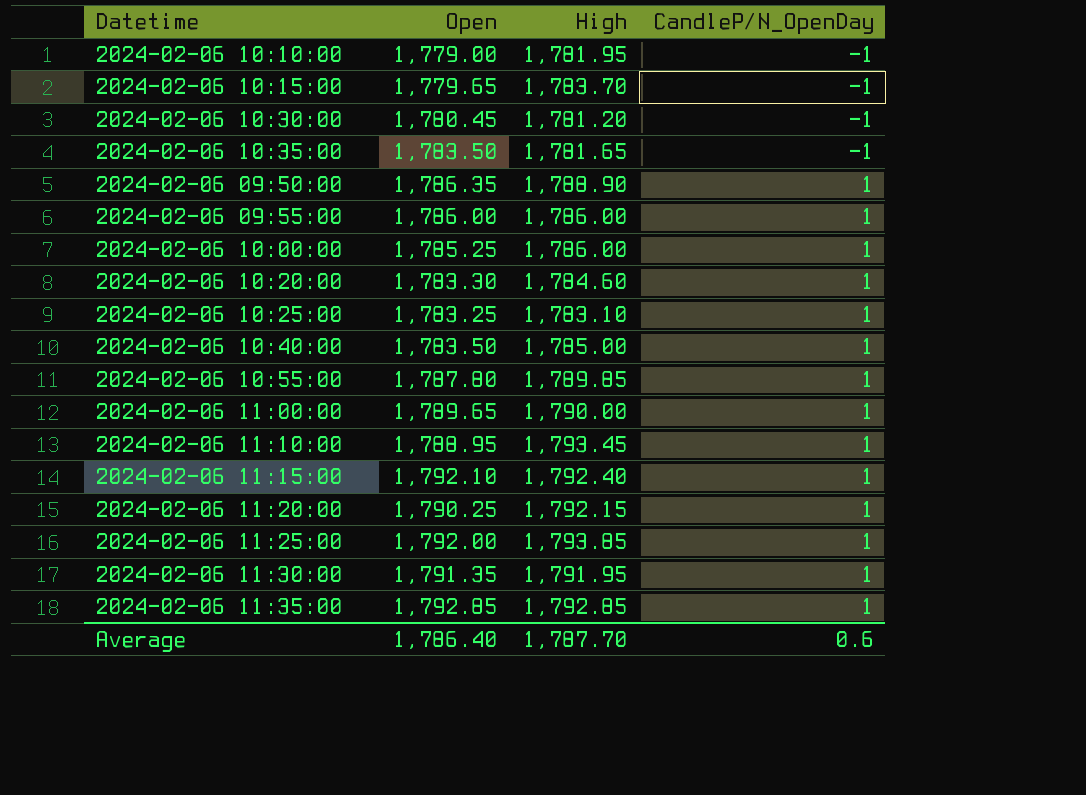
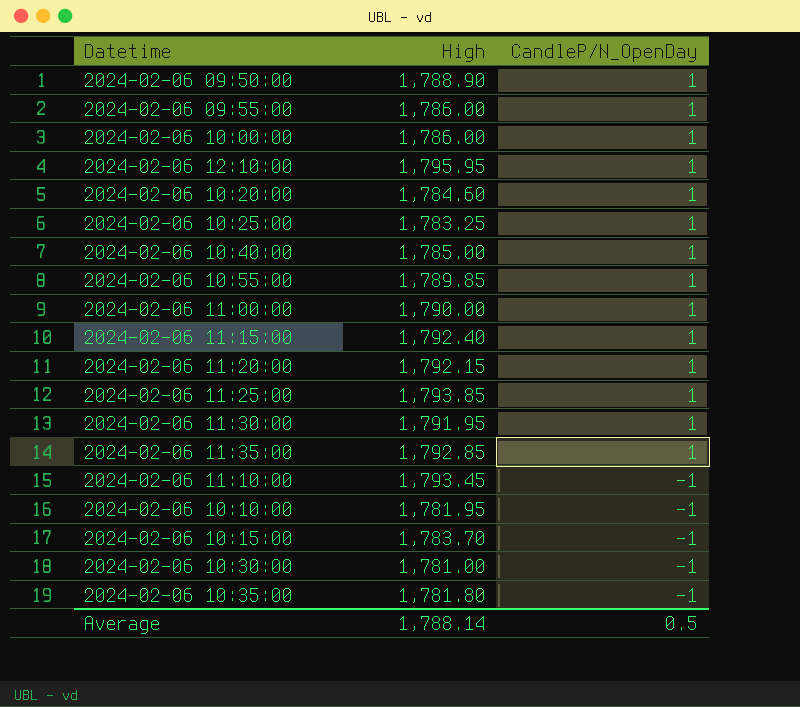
row order: CandleP/N_OpenDay ascending -> CandleP/N_OpenDay descending
column Open | position: 2 -> none
row 2024-02-06 12:10:00: none -> 1,795.95 | 1
2024-02-06 10:25:00 | High: 1,783.10 -> 1,783.25
2024-02-06 11:10:00 | CandleP/N_OpenDay: 1 -> -1
2024-02-06 10:30:00 | High: 1,781.20 -> 1,781.00
2024-02-06 10:35:00 | High: 1,781.65 -> 1,781.80
Average | High: 1,787.70 -> 1,788.14
Average | CandleP/N_OpenDay: 0.6 -> 0.5

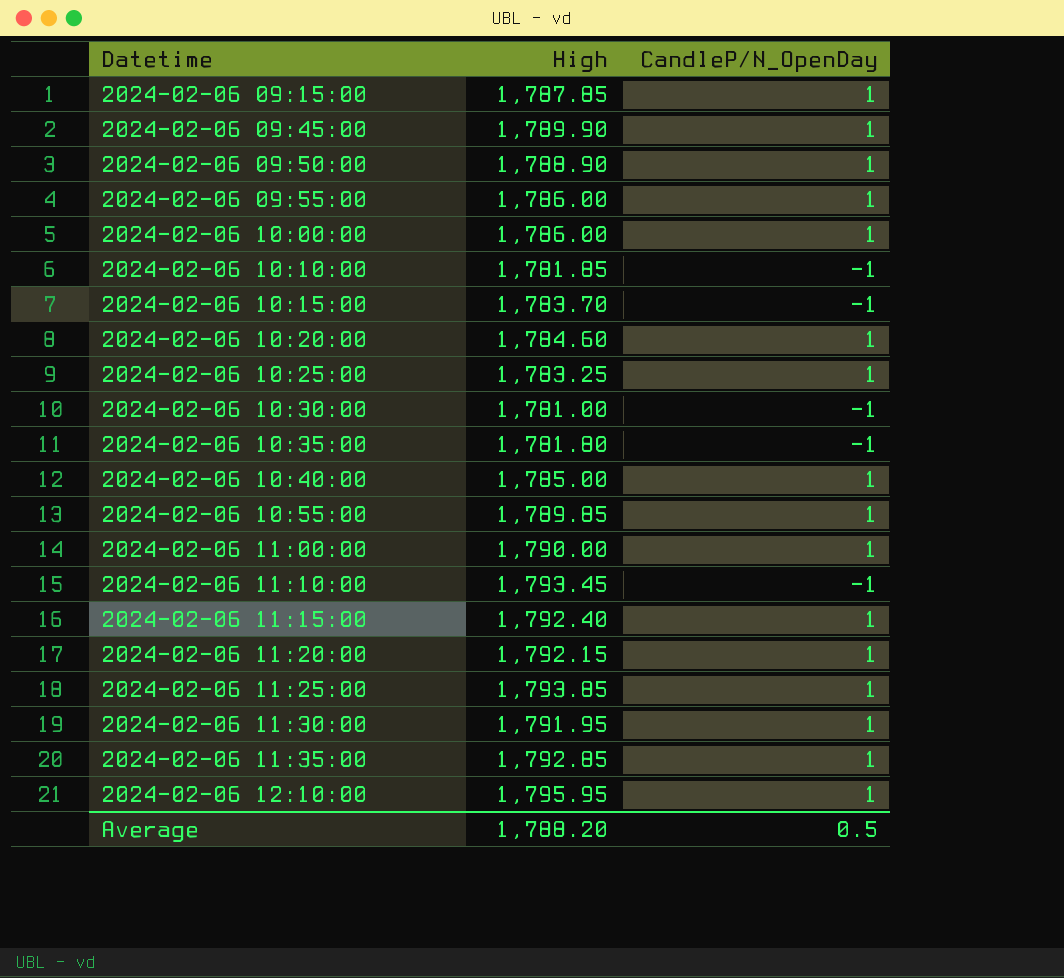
row order: CandleP/N_OpenDay descending -> Datetime ascending
row 2024-02-06 09:15:00: none -> 1,787.85 | 1
row 2024-02-06 09:45:00: none -> 1,789.90 | 1
2024-02-06 10:10:00 | High: 1,781.95 -> 1,781.85
Average | High: 1,788.14 -> 1,788.20

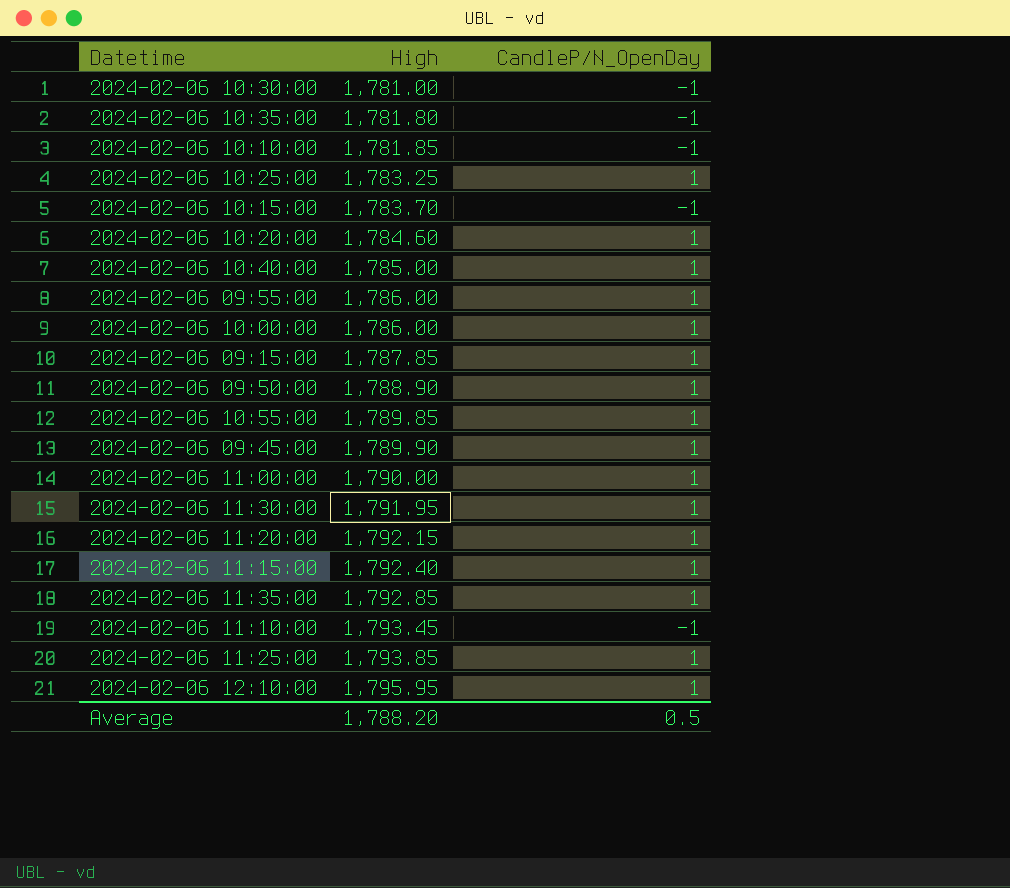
row order: Datetime ascending -> High ascending

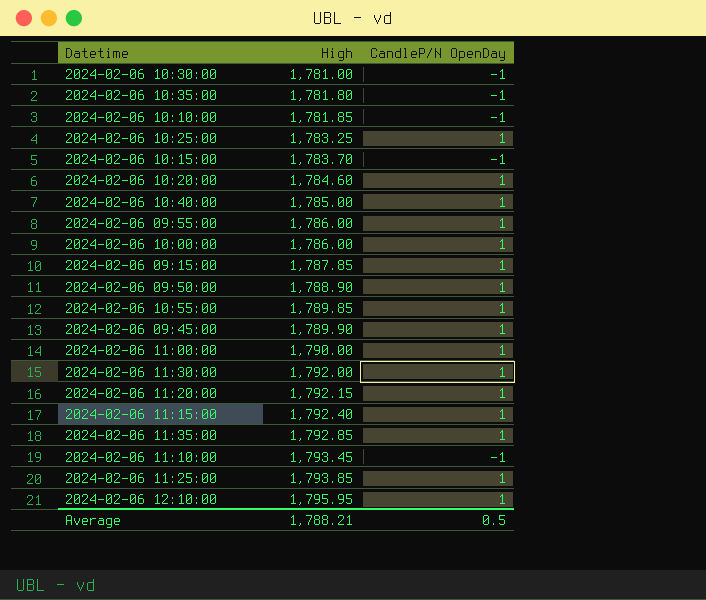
column name: CandleP/N_OpenDay -> CandleP/N OpenDay
2024-02-06 11:30:00 | High: 1,791.95 -> 1,792.00
Average | High: 1,788.20 -> 1,788.21

